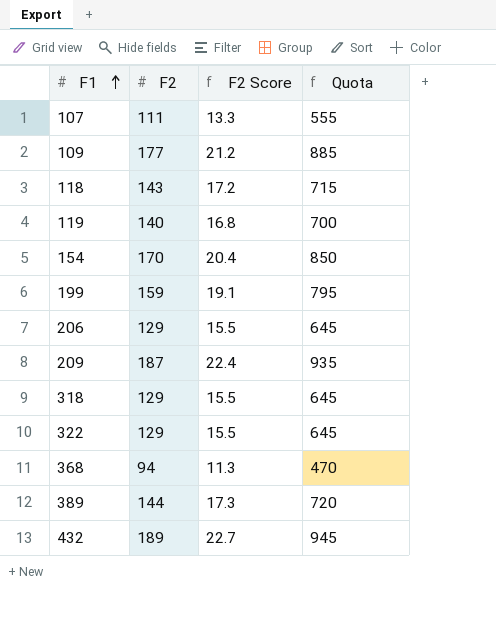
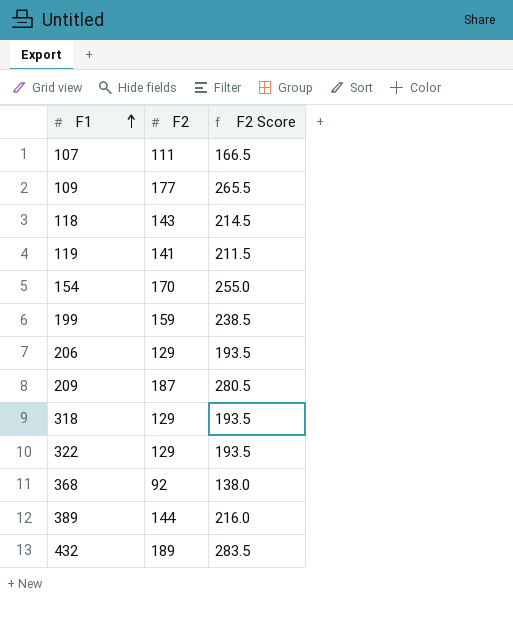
column Quota | formula: [F2] * 5 -> none
column F2 Score | formula: [F2] * 0.12 -> [F2] * 1.5
119 | F2: 140 -> 141
368 | F2: 94 -> 92

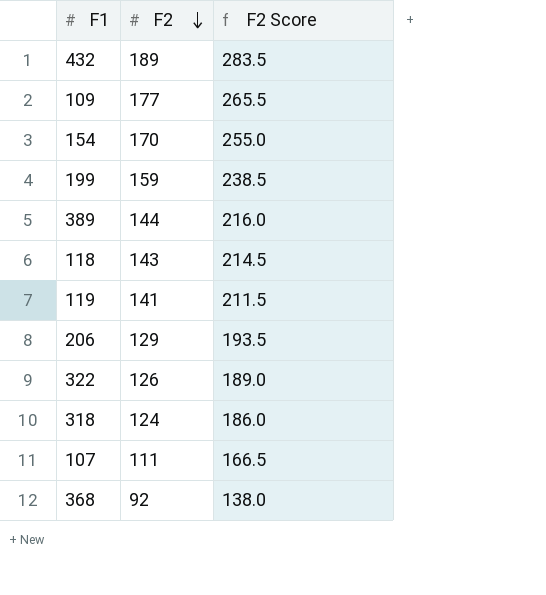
row order: F1 ascending -> F2 descending
row 209: 187 | 280.5 -> none
322 | F2: 129 -> 126
322 | F2 Score: 193.5 -> 189.0
318 | F2: 129 -> 124
318 | F2 Score: 193.5 -> 186.0

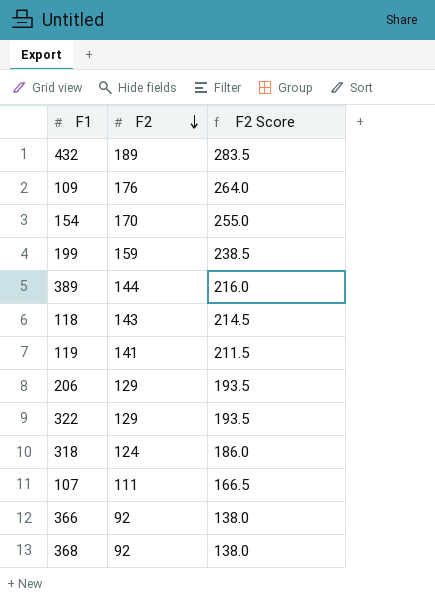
109 | F2: 177 -> 176
109 | F2 Score: 265.5 -> 264.0
322 | F2: 126 -> 129
322 | F2 Score: 189.0 -> 193.5
row 366: none -> 92 | 138.0

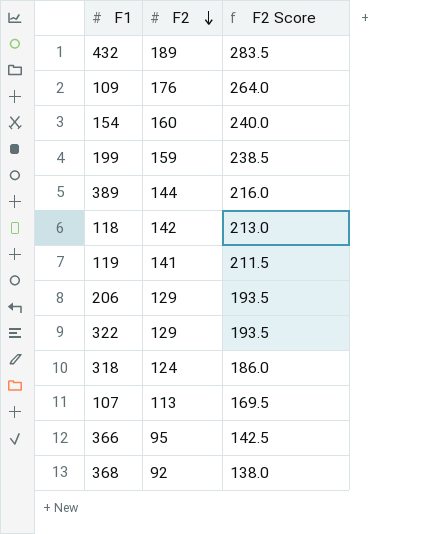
154 | F2: 170 -> 160
154 | F2 Score: 255.0 -> 240.0
118 | F2: 143 -> 142
118 | F2 Score: 214.5 -> 213.0
107 | F2: 111 -> 113
107 | F2 Score: 166.5 -> 169.5
366 | F2: 92 -> 95
366 | F2 Score: 138.0 -> 142.5

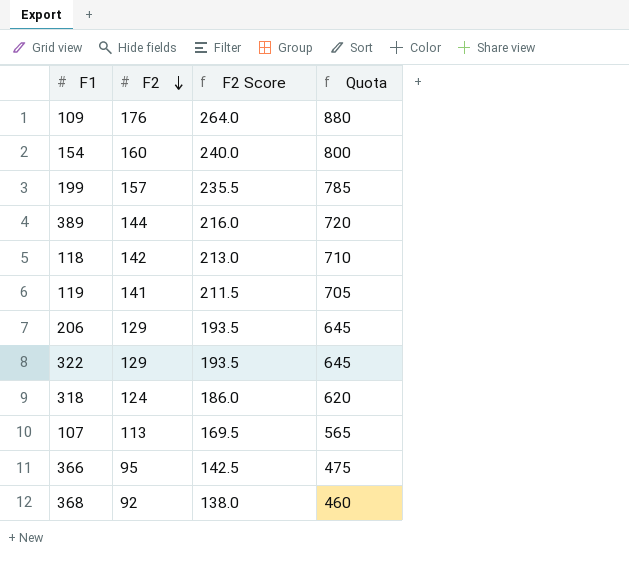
column Quota | formula: none -> [F2] * 5
row 432: 189 | 283.5 -> none
199 | F2: 159 -> 157
199 | F2 Score: 238.5 -> 235.5

